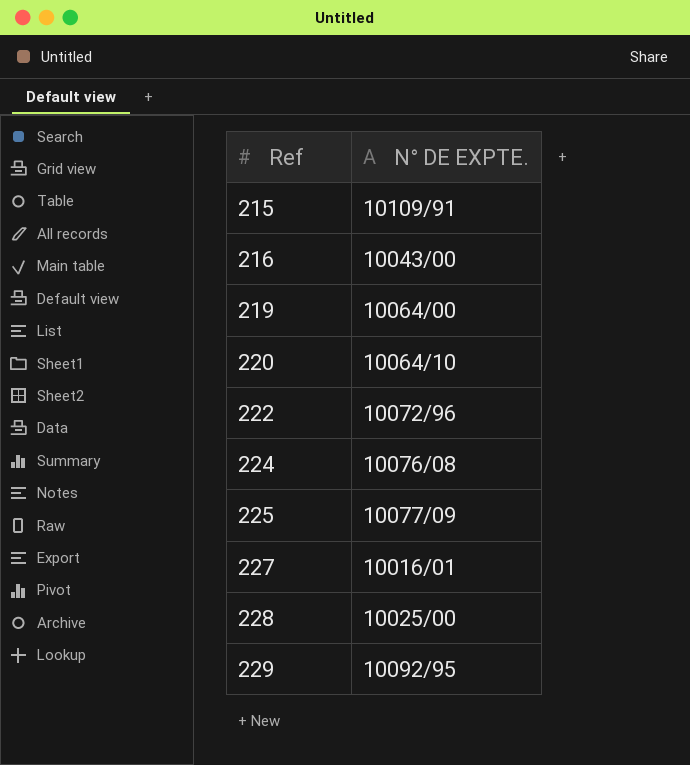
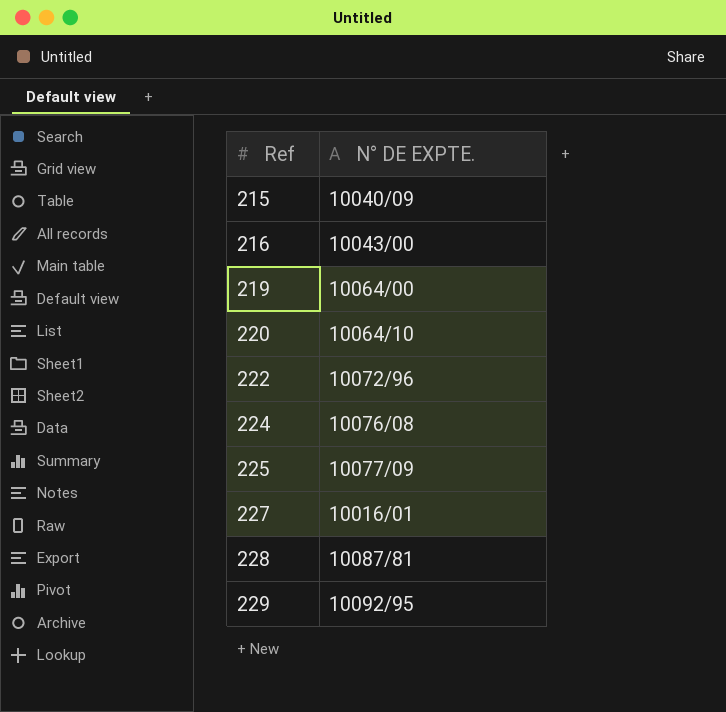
215 | N° DE EXPTE.: 10109/91 -> 10040/09
228 | N° DE EXPTE.: 10025/00 -> 10087/81

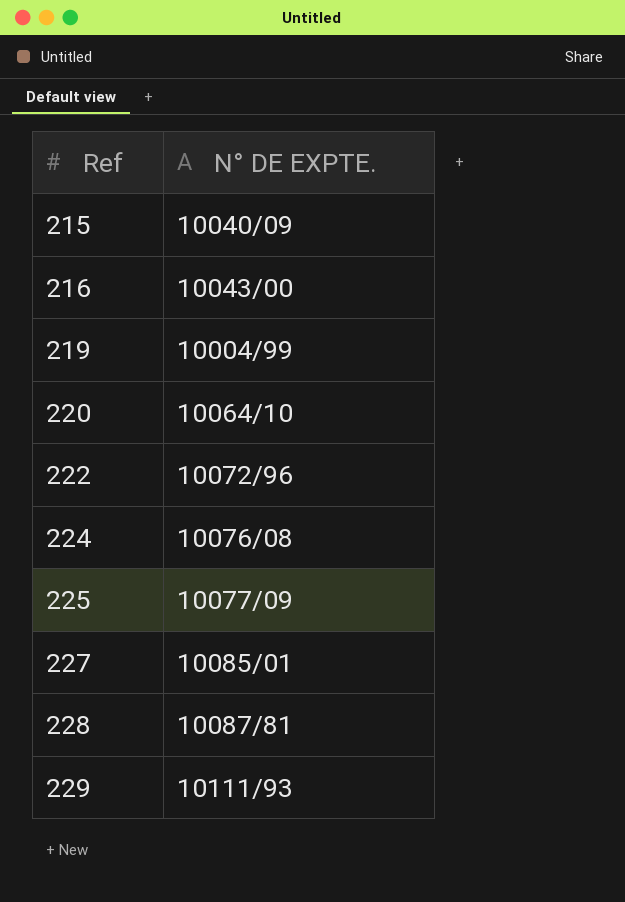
219 | N° DE EXPTE.: 10064/00 -> 10004/99
227 | N° DE EXPTE.: 10016/01 -> 10085/01
229 | N° DE EXPTE.: 10092/95 -> 10111/93

